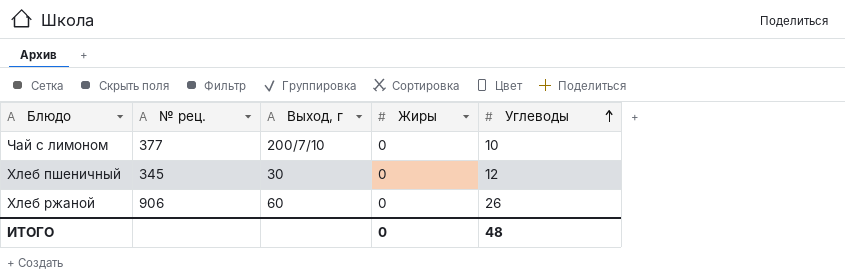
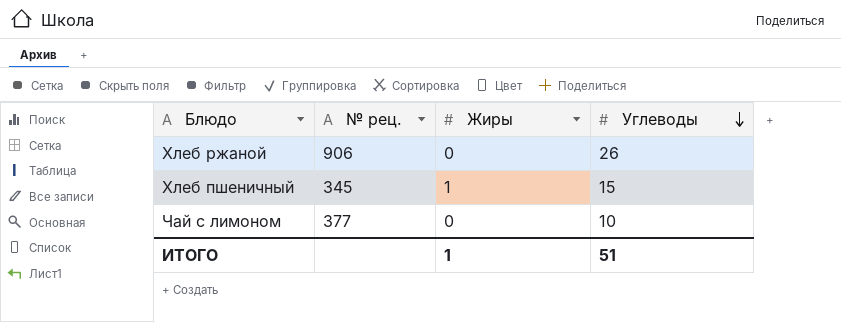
row order: Углеводы ascending -> Углеводы descending
column Выход, г | position: 3 -> none
Хлеб пшеничный | Жиры: 0 -> 1
Хлеб пшеничный | Углеводы: 12 -> 15
ИТОГО | Жиры: 0 -> 1
ИТОГО | Углеводы: 48 -> 51

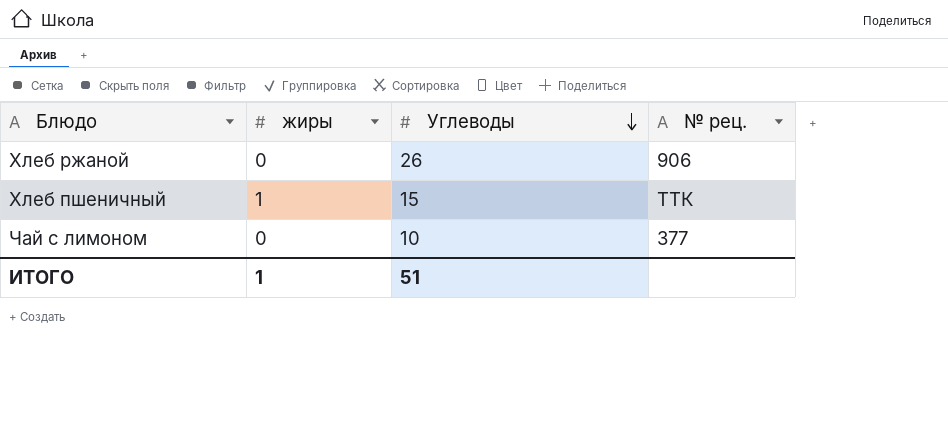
column name: Жиры -> жиры
column № рец. | position: 2 -> 4
Хлеб пшеничный | № рец.: 345 -> ТТК

